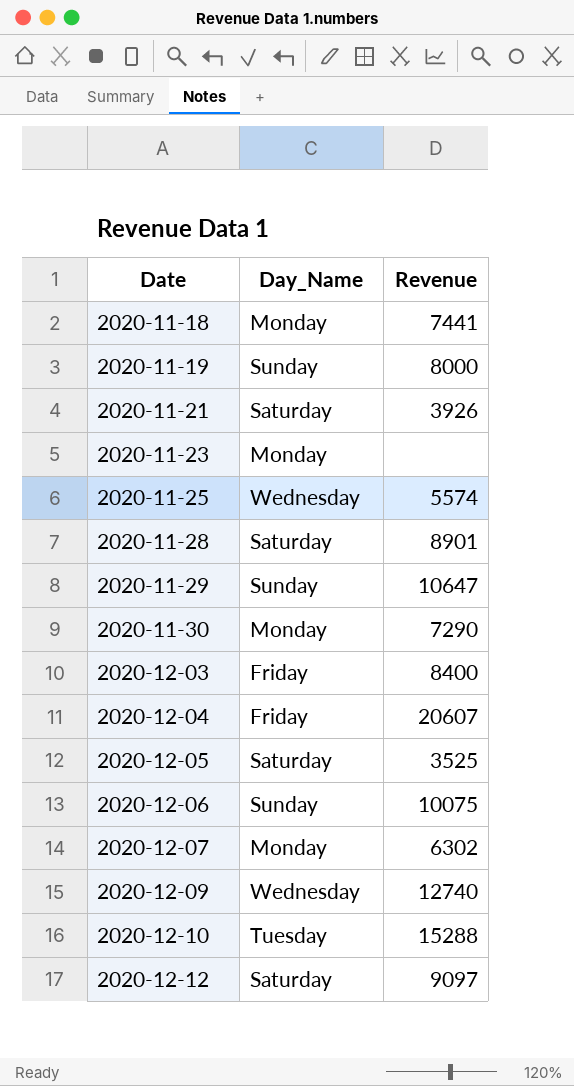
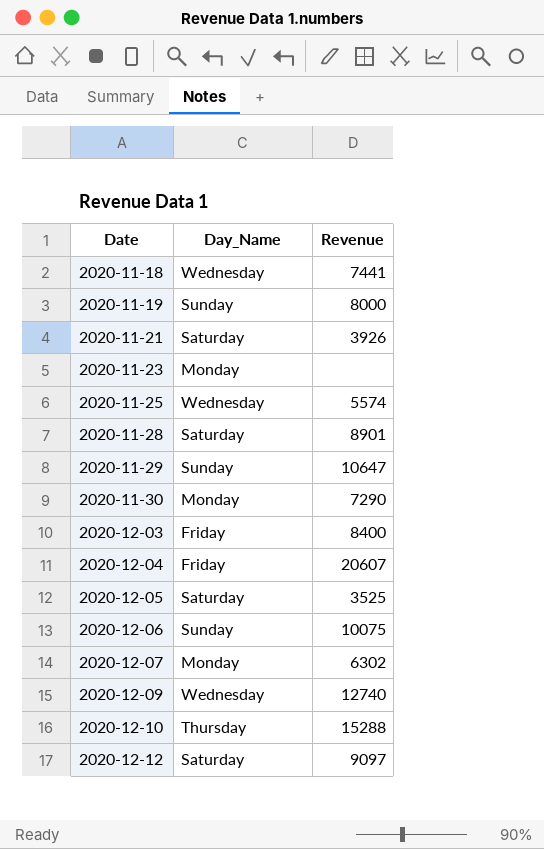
2020-11-18 | Day_Name: Monday -> Wednesday
2020-12-10 | Day_Name: Tuesday -> Thursday

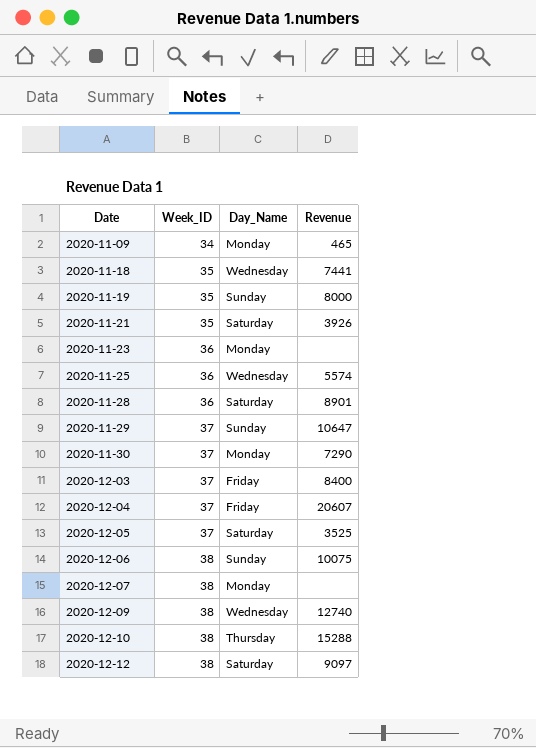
column Week_ID | position: none -> 2
row 2020-11-09: none -> 34 | Monday | 465
2020-12-07 | Revenue: 6302 -> none

